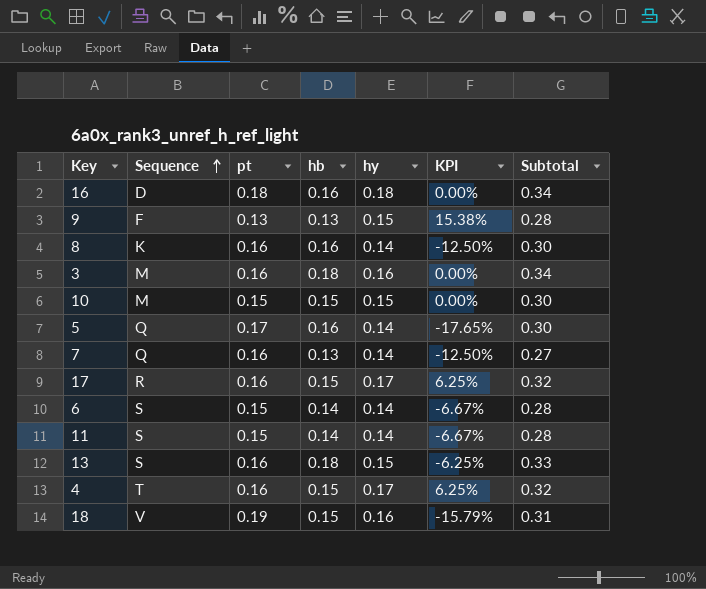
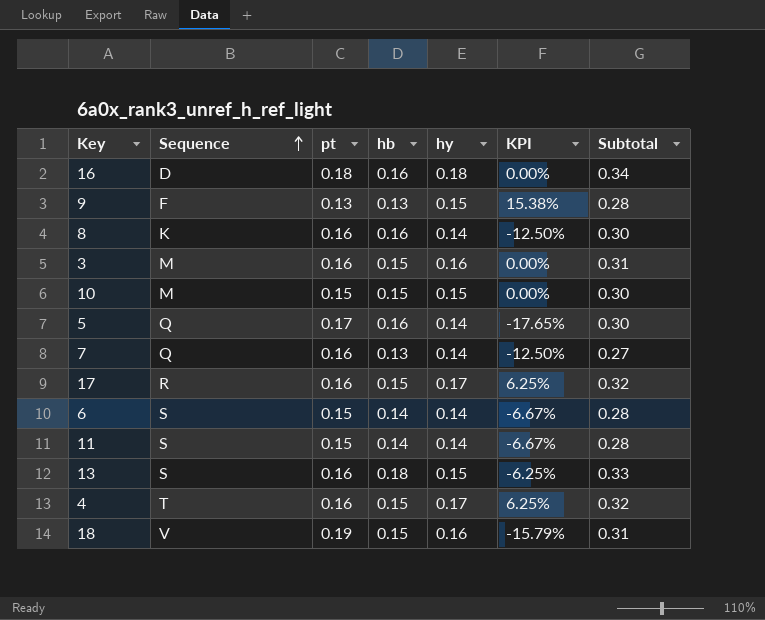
3 | hb: 0.18 -> 0.15
3 | Subtotal: 0.34 -> 0.31

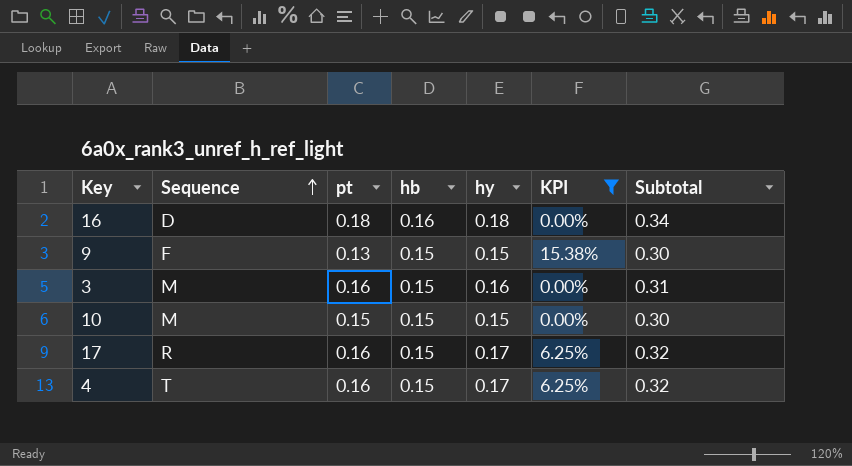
filter: none -> KPI >= 0.00%
9 | hb: 0.13 -> 0.15
9 | Subtotal: 0.28 -> 0.30

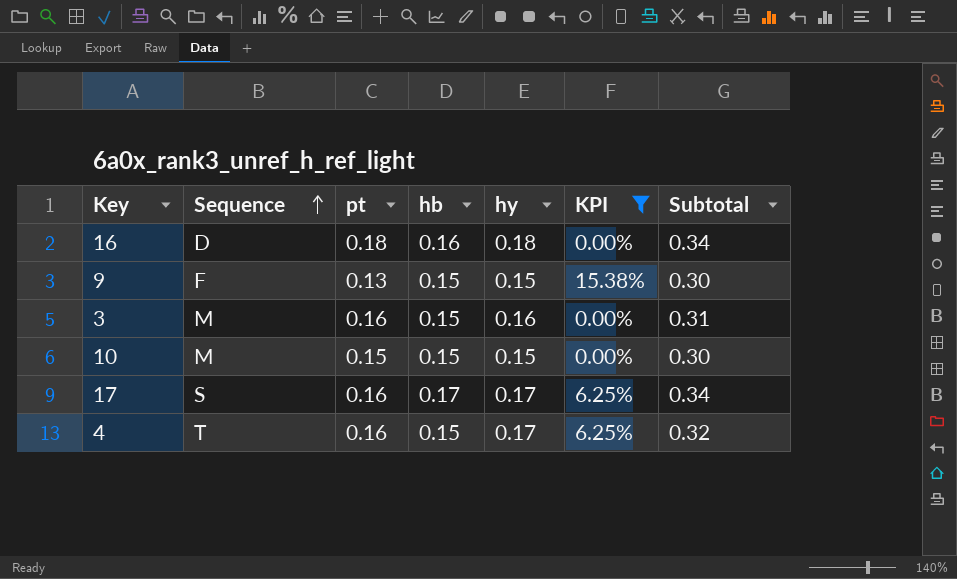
17 | Sequence: R -> S
17 | hb: 0.15 -> 0.17
17 | Subtotal: 0.32 -> 0.34

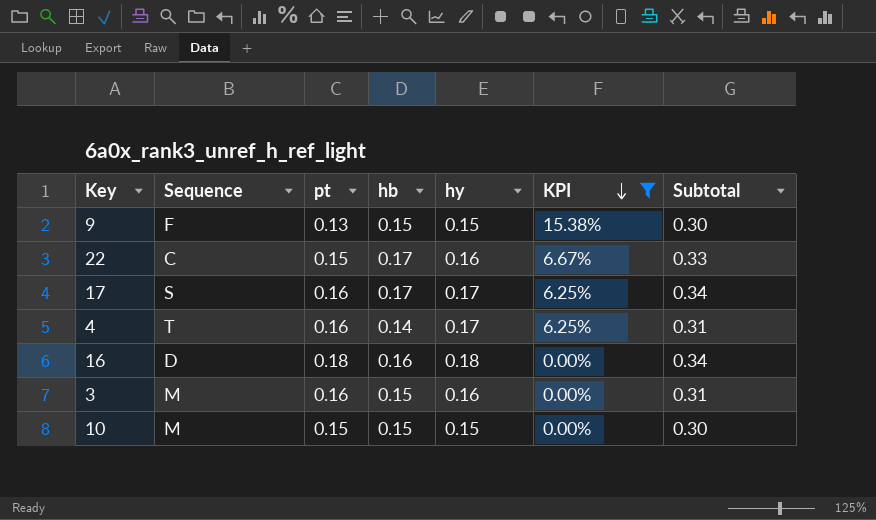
row order: Sequence ascending -> KPI descending
row 22: none -> C | 0.15 | 0.17 | 0.16 | 6.67% | 0.33
4 | hb: 0.15 -> 0.14
4 | Subtotal: 0.32 -> 0.31

